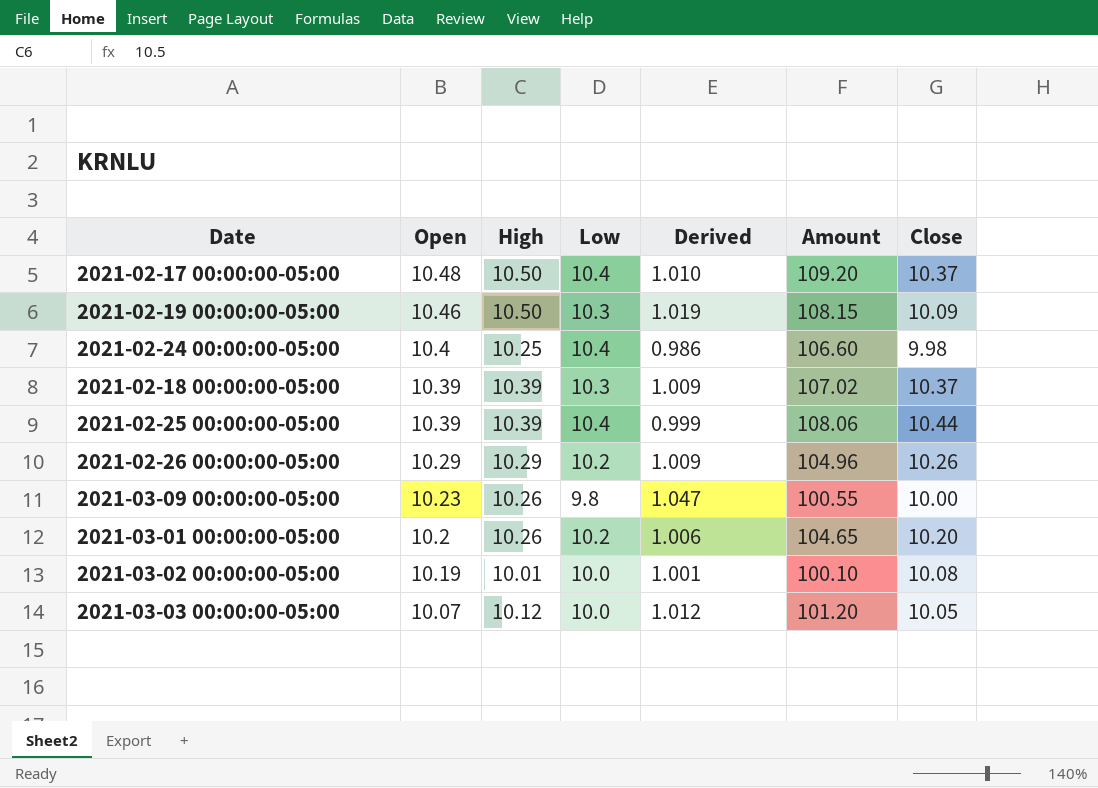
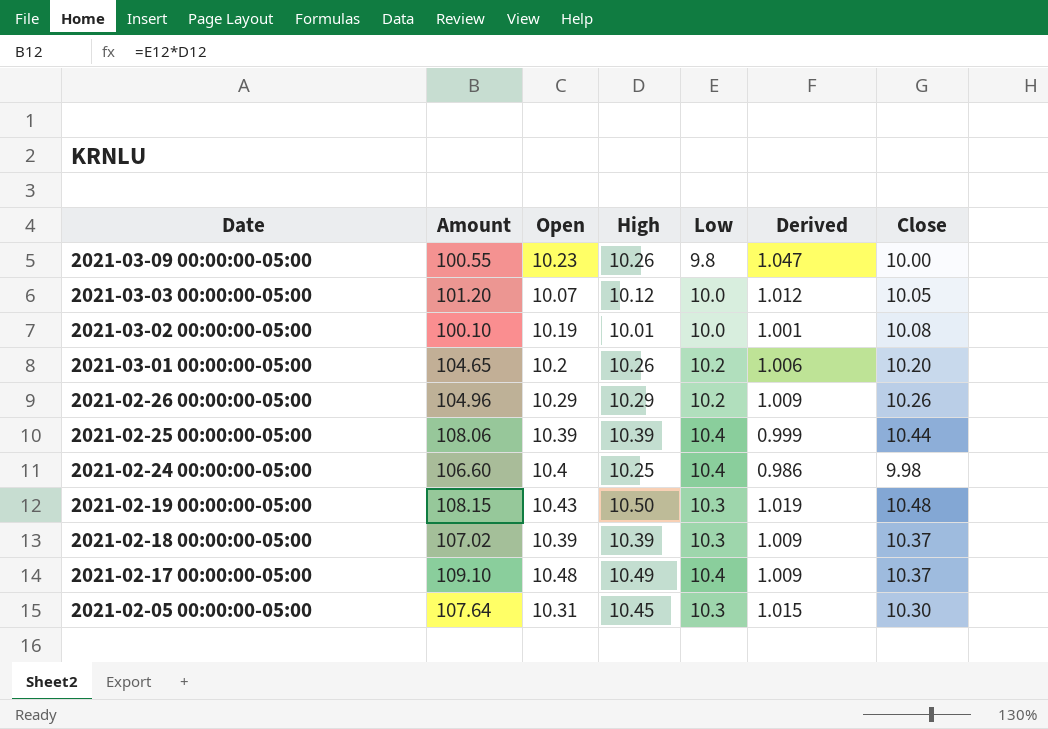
row order: Open descending -> Date descending
column Amount | position: 6 -> 2
2021-02-19 00:00:00-05:00 | Open: 10.46 -> 10.43
2021-02-19 00:00:00-05:00 | Close: 10.09 -> 10.48
2021-02-17 00:00:00-05:00 | Amount: 109.20 -> 109.10
2021-02-17 00:00:00-05:00 | High: 10.50 -> 10.49
2021-02-17 00:00:00-05:00 | Derived: 1.010 -> 1.009
row 2021-02-05 00:00:00-05:00: none -> 107.64 | 10.31 | 10.45 | 10.3 | 1.015 | 10.30

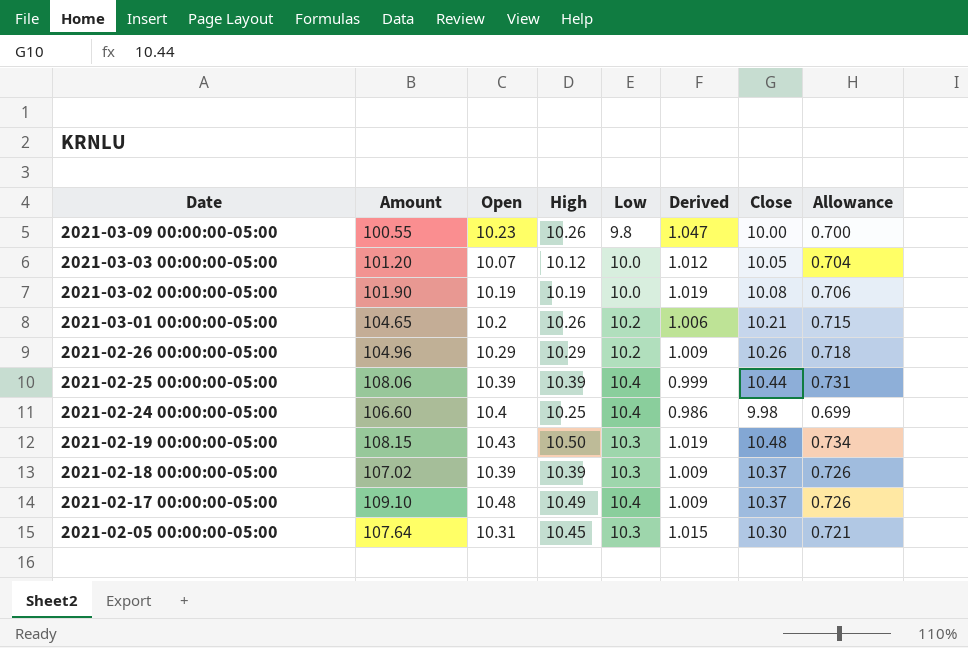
column Allowance | formula: none -> [Close] * 0.07
2021-03-02 00:00:00-05:00 | Amount: 100.10 -> 101.90
2021-03-02 00:00:00-05:00 | High: 10.01 -> 10.19
2021-03-02 00:00:00-05:00 | Derived: 1.001 -> 1.019
2021-03-01 00:00:00-05:00 | Close: 10.20 -> 10.21

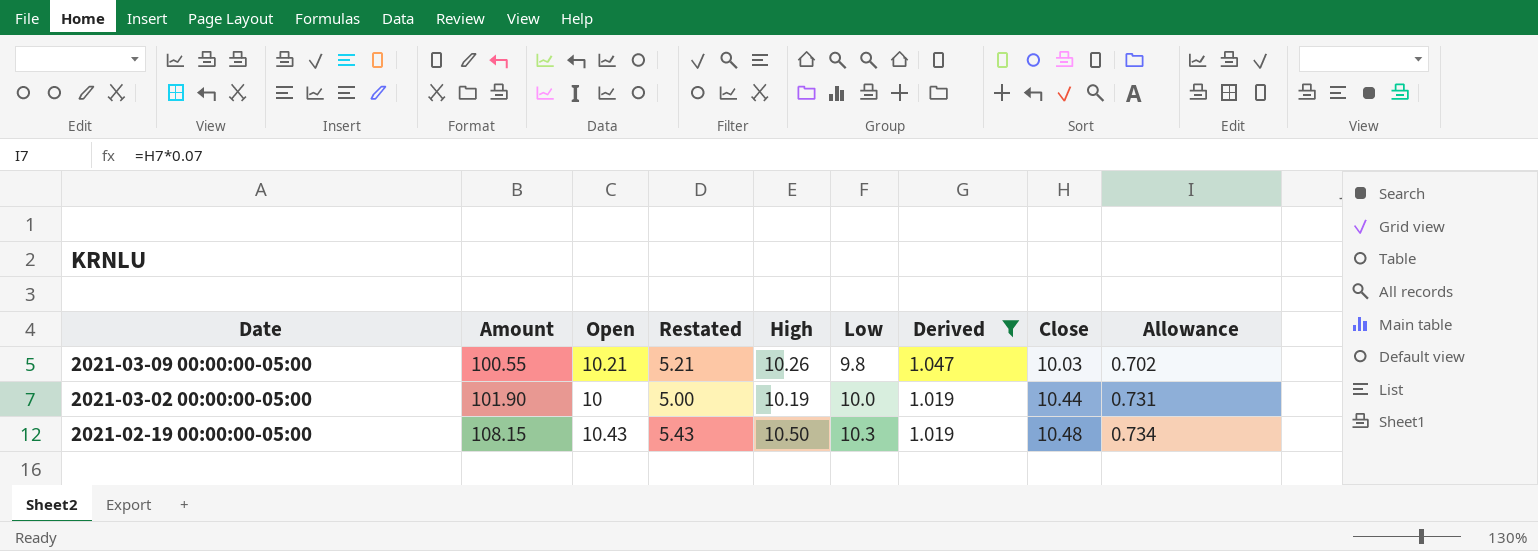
filter: none -> Derived >= 1.019
column Restated | formula: none -> [Open] - 5
2021-03-09 00:00:00-05:00 | Open: 10.23 -> 10.21
2021-03-09 00:00:00-05:00 | Close: 10.00 -> 10.03
2021-03-09 00:00:00-05:00 | Allowance: 0.700 -> 0.702
2021-03-02 00:00:00-05:00 | Open: 10.19 -> 10
2021-03-02 00:00:00-05:00 | Close: 10.08 -> 10.44
2021-03-02 00:00:00-05:00 | Allowance: 0.706 -> 0.731

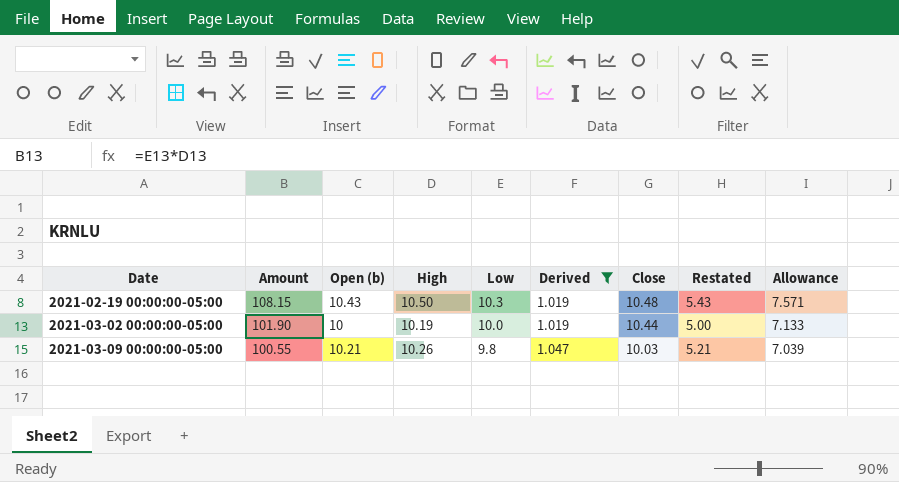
row order: Date descending -> Date ascending
column name: Open -> Open (b)
column Restated | position: 4 -> 8
column Allowance | formula: [Close] * 0.07 -> [Amount] * 0.07

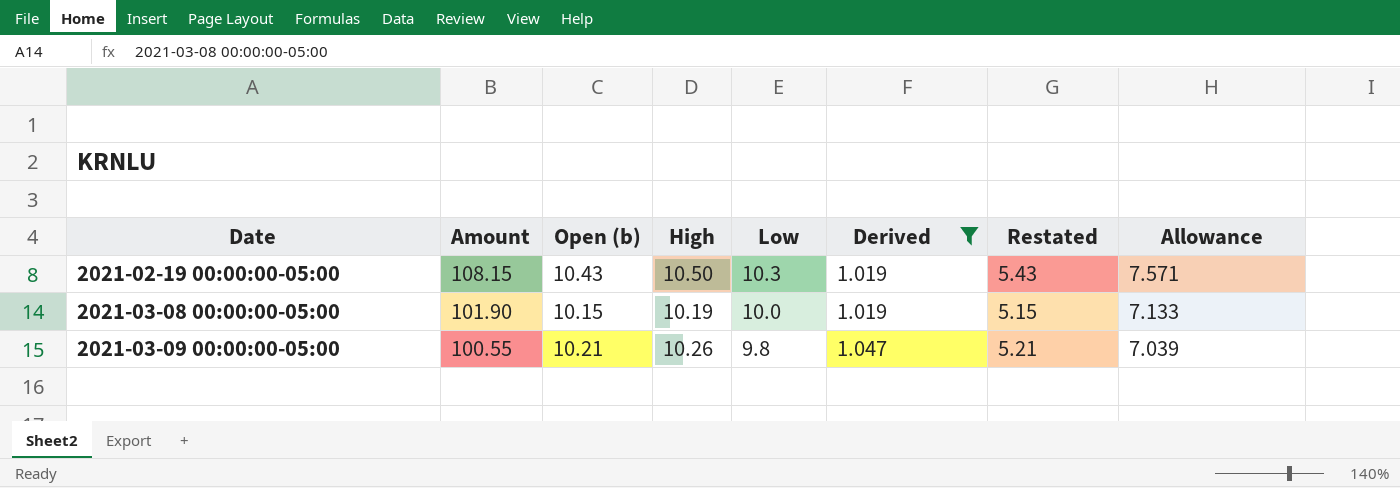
column Close | position: 7 -> none
row 2021-03-02 00:00:00-05:00: 101.90 | 10 | 10.19 | 10.0 | 1.019 | 10.44 | 5.00 | 7.133 -> none
row 2021-03-08 00:00:00-05:00: none -> 101.90 | 10.15 | 10.19 | 10.0 | 1.019 | 5.15 | 7.133

